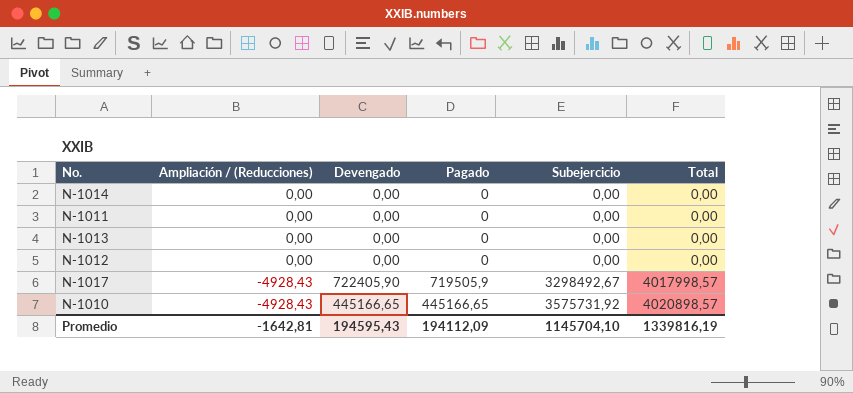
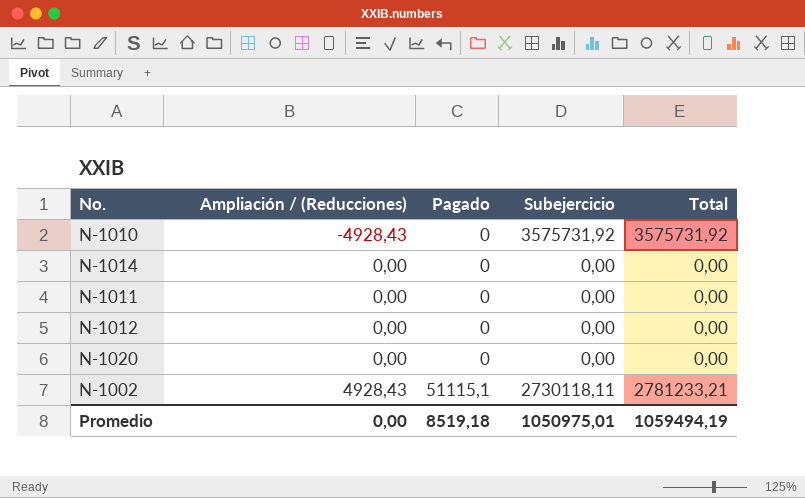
row order: Ampliación / (Reducciones) descending -> Ampliación / (Reducciones) ascending
column Devengado | position: 3 -> none
row N-1013: 0,00 | 0,00 | 0 | 0,00 | 0,00 -> none
row N-1017: -4928,43 | 722405,90 | 719505,9 | 3298492,67 | 4017998,57 -> none
N-1010 | Pagado: 445166,65 -> 0
N-1010 | Total: 4020898,57 -> 3575731,92
row N-1020: none -> 0,00 | 0 | 0,00 | 0,00
row N-1002: none -> 4928,43 | 51115,1 | 2730118,11 | 2781233,21
Promedio | Ampliación / (Reducciones): -1642,81 -> 0,00
Promedio | Pagado: 194112,09 -> 8519,18
Promedio | Subejercicio: 1145704,10 -> 1050975,01
Promedio | Total: 1339816,19 -> 1059494,19

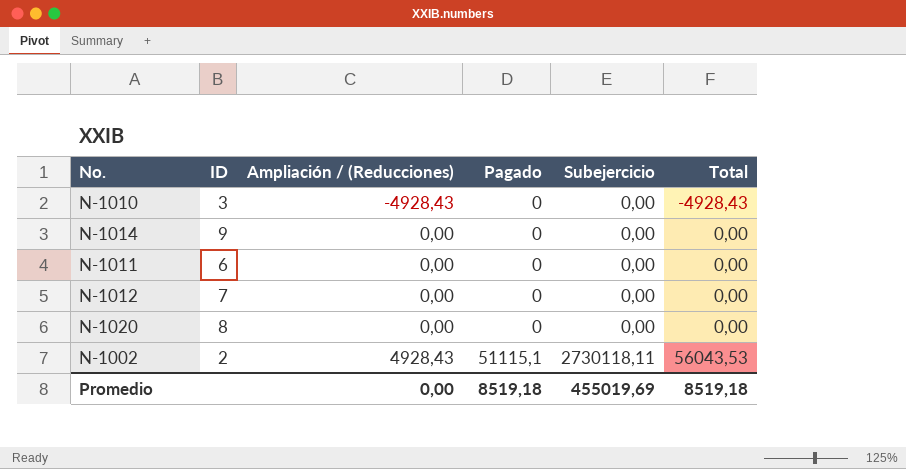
column ID | position: none -> 2
column Total | formula: [Pagado] + [Subejercicio] -> [Ampliación / (Reducciones)] + [Pagado]
N-1010 | Subejercicio: 3575731,92 -> 0,00
Promedio | Subejercicio: 1050975,01 -> 455019,69
Promedio | Total: 1059494,19 -> 8519,18

